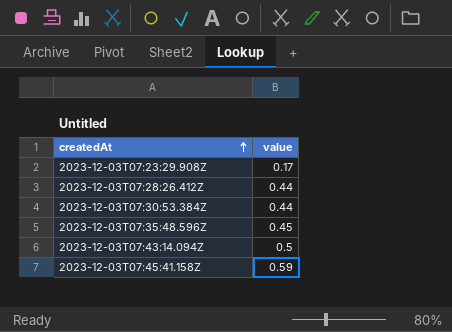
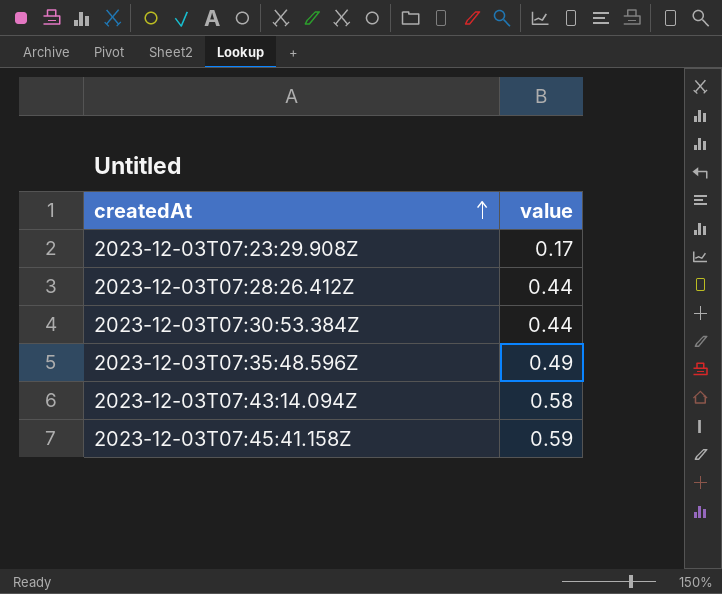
2023-12-03T07:35:48.596Z | value: 0.45 -> 0.49
2023-12-03T07:43:14.094Z | value: 0.5 -> 0.58

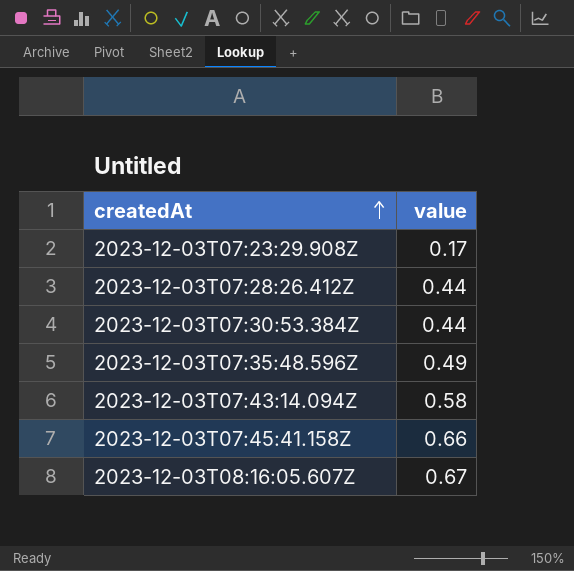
2023-12-03T07:45:41.158Z | value: 0.59 -> 0.66
row 2023-12-03T08:16:05.607Z: none -> 0.67

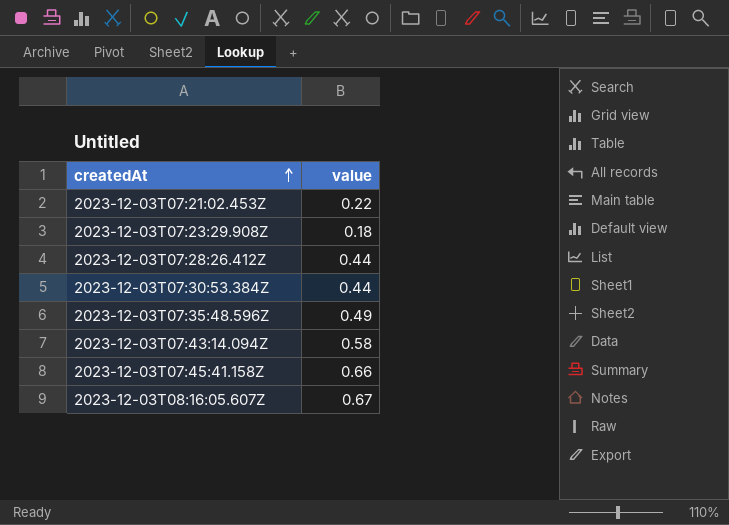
row 2023-12-03T07:21:02.453Z: none -> 0.22
2023-12-03T07:23:29.908Z | value: 0.17 -> 0.18

